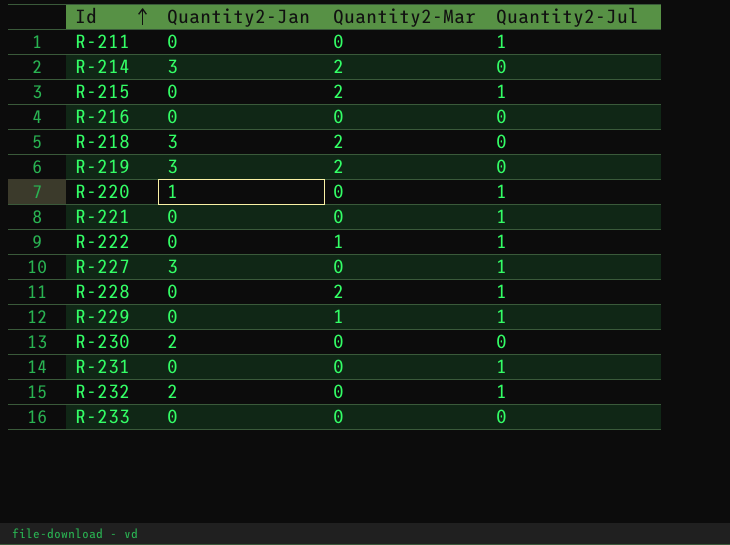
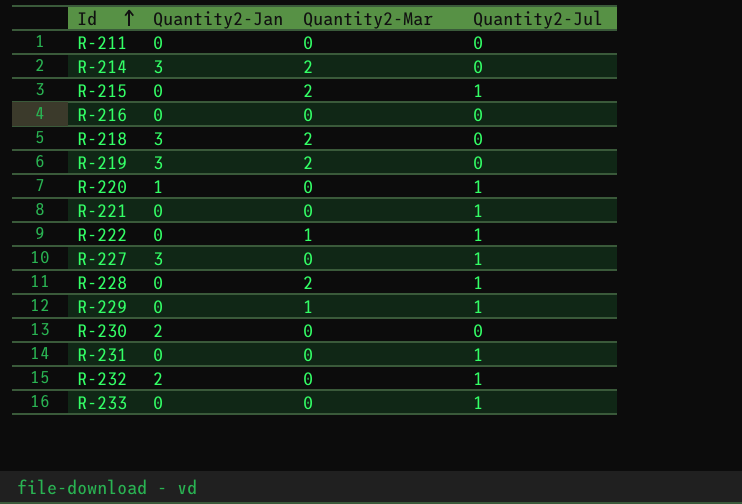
R-211 | Quantity2-Jul: 1 -> 0
R-233 | Quantity2-Jul: 0 -> 1

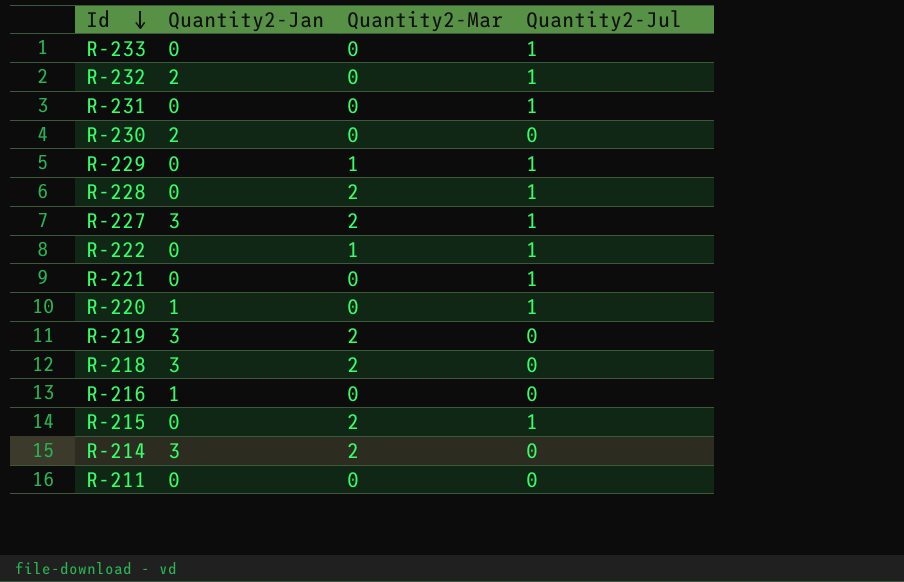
row order: Id ascending -> Id descending
R-227 | Quantity2-Mar: 0 -> 2
R-216 | Quantity2-Jan: 0 -> 1

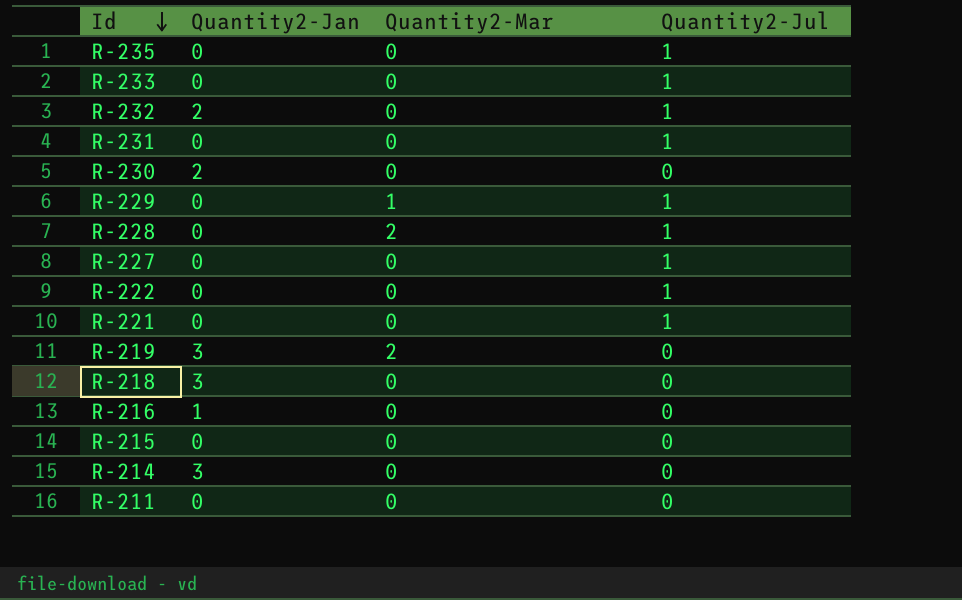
row R-220: 1 | 0 | 1 -> none
row R-235: none -> 0 | 0 | 1
R-227 | Quantity2-Jan: 3 -> 0
R-227 | Quantity2-Mar: 2 -> 0
R-222 | Quantity2-Mar: 1 -> 0
R-218 | Quantity2-Mar: 2 -> 0
R-215 | Quantity2-Mar: 2 -> 0
R-215 | Quantity2-Jul: 1 -> 0
R-214 | Quantity2-Mar: 2 -> 0

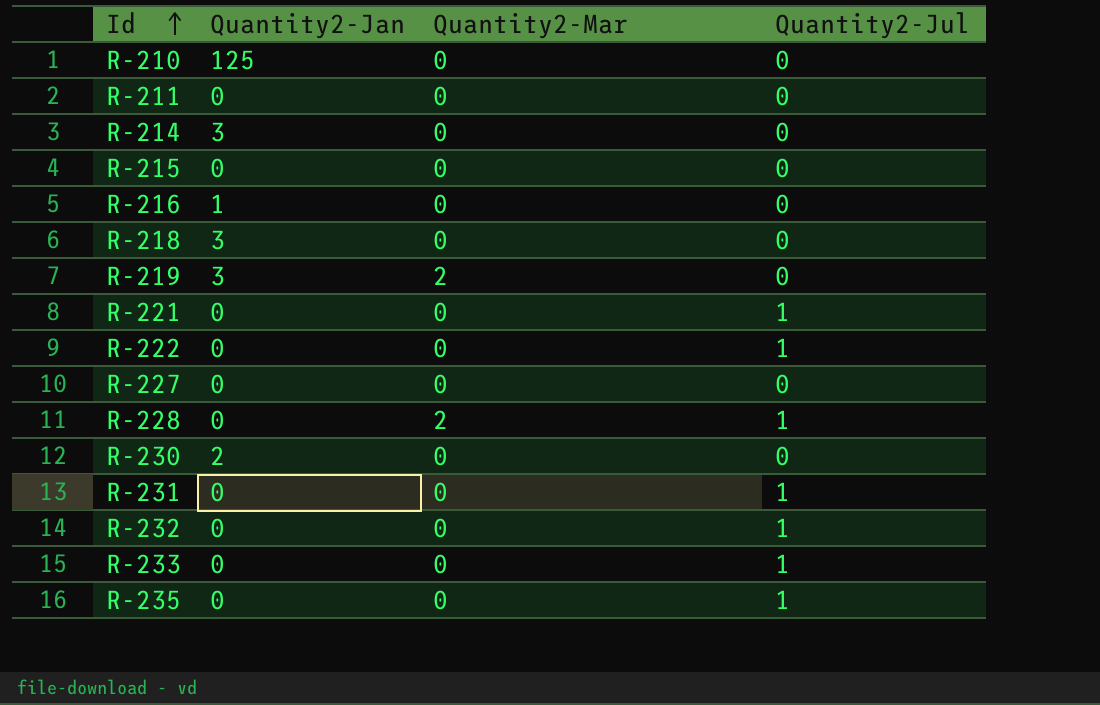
row order: Id descending -> Id ascending
row R-229: 0 | 1 | 1 -> none
row R-210: none -> 125 | 0 | 0
R-227 | Quantity2-Jul: 1 -> 0
R-232 | Quantity2-Jan: 2 -> 0

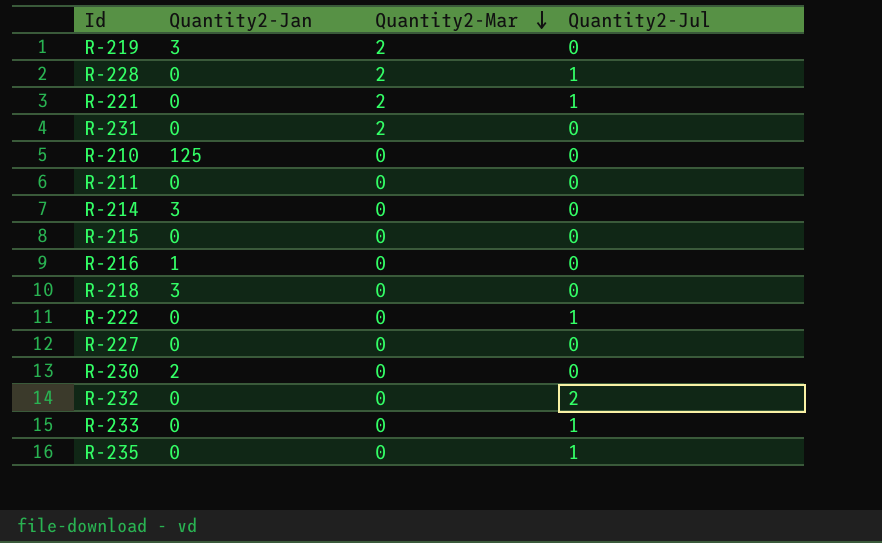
row order: Id ascending -> Quantity2-Mar descending
R-221 | Quantity2-Mar: 0 -> 2
R-231 | Quantity2-Mar: 0 -> 2
R-231 | Quantity2-Jul: 1 -> 0
R-232 | Quantity2-Jul: 1 -> 2

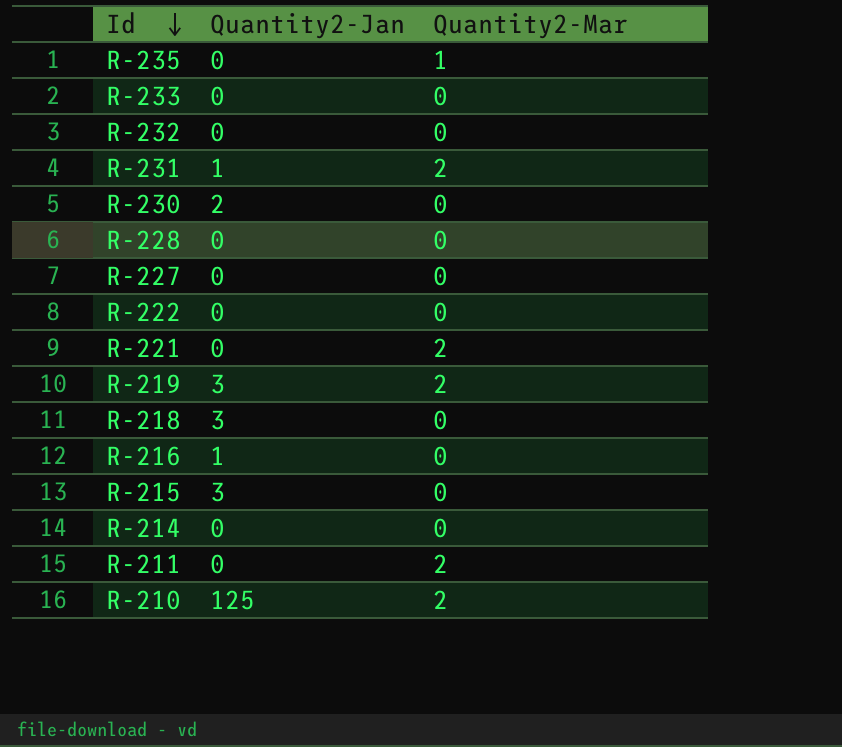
row order: Quantity2-Mar descending -> Id descending
column Quantity2-Jul | position: 4 -> none
R-235 | Quantity2-Mar: 0 -> 1
R-231 | Quantity2-Jan: 0 -> 1
R-228 | Quantity2-Mar: 2 -> 0
R-215 | Quantity2-Jan: 0 -> 3
R-214 | Quantity2-Jan: 3 -> 0
R-211 | Quantity2-Mar: 0 -> 2
R-210 | Quantity2-Mar: 0 -> 2

